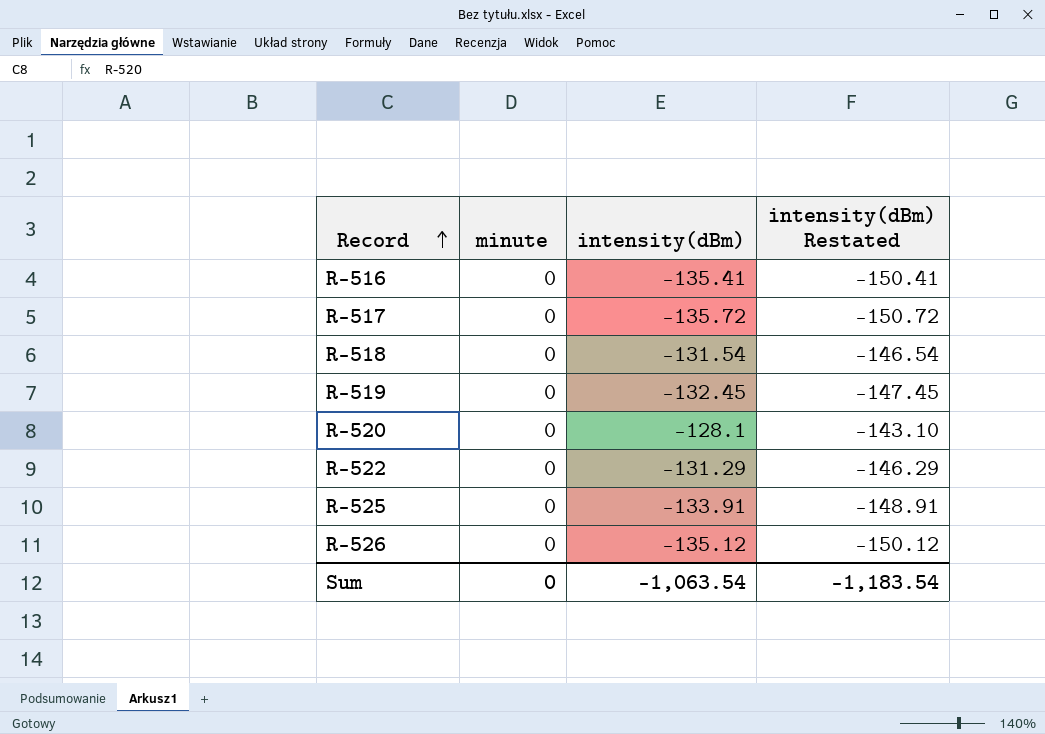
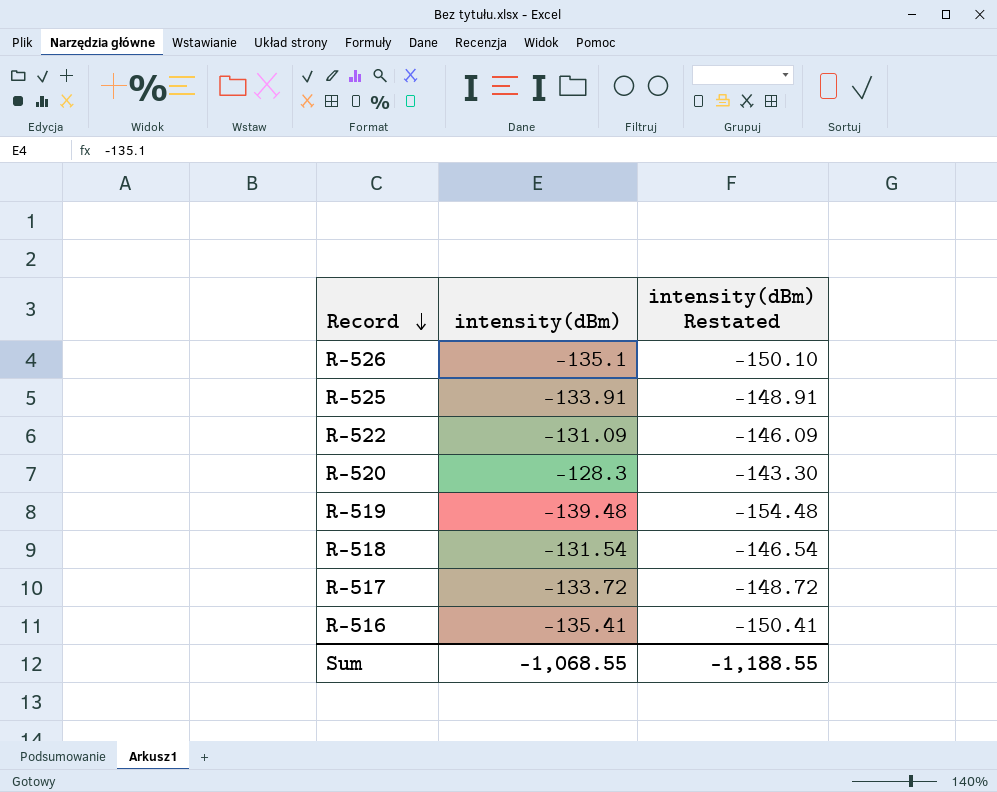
row order: Record ascending -> Record descending
column minute | position: 2 -> none
R-526 | intensity(dBm): -135.12 -> -135.1
R-526 | intensity(dBm) Restated: -150.12 -> -150.10
R-522 | intensity(dBm): -131.29 -> -131.09
R-522 | intensity(dBm) Restated: -146.29 -> -146.09
R-520 | intensity(dBm): -128.1 -> -128.3
R-520 | intensity(dBm) Restated: -143.10 -> -143.30
R-519 | intensity(dBm): -132.45 -> -139.48
R-519 | intensity(dBm) Restated: -147.45 -> -154.48
R-517 | intensity(dBm): -135.72 -> -133.72
R-517 | intensity(dBm) Restated: -150.72 -> -148.72
Sum | intensity(dBm): -1,063.54 -> -1,068.55
Sum | intensity(dBm) Restated: -1,183.54 -> -1,188.55

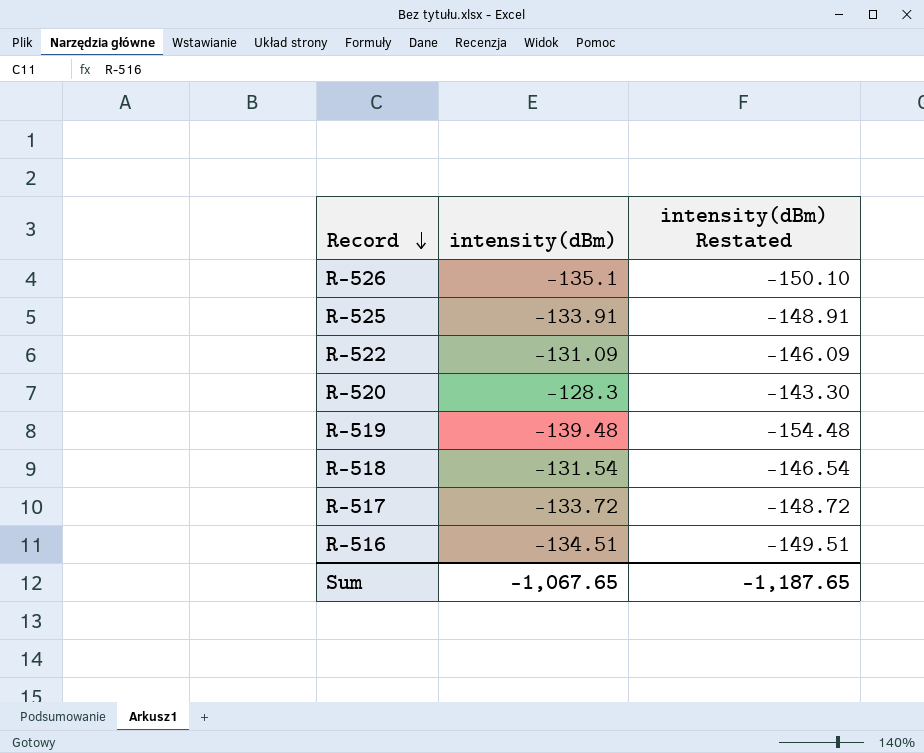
R-516 | intensity(dBm): -135.41 -> -134.51
R-516 | intensity(dBm) Restated: -150.41 -> -149.51
Sum | intensity(dBm): -1,068.55 -> -1,067.65
Sum | intensity(dBm) Restated: -1,188.55 -> -1,187.65

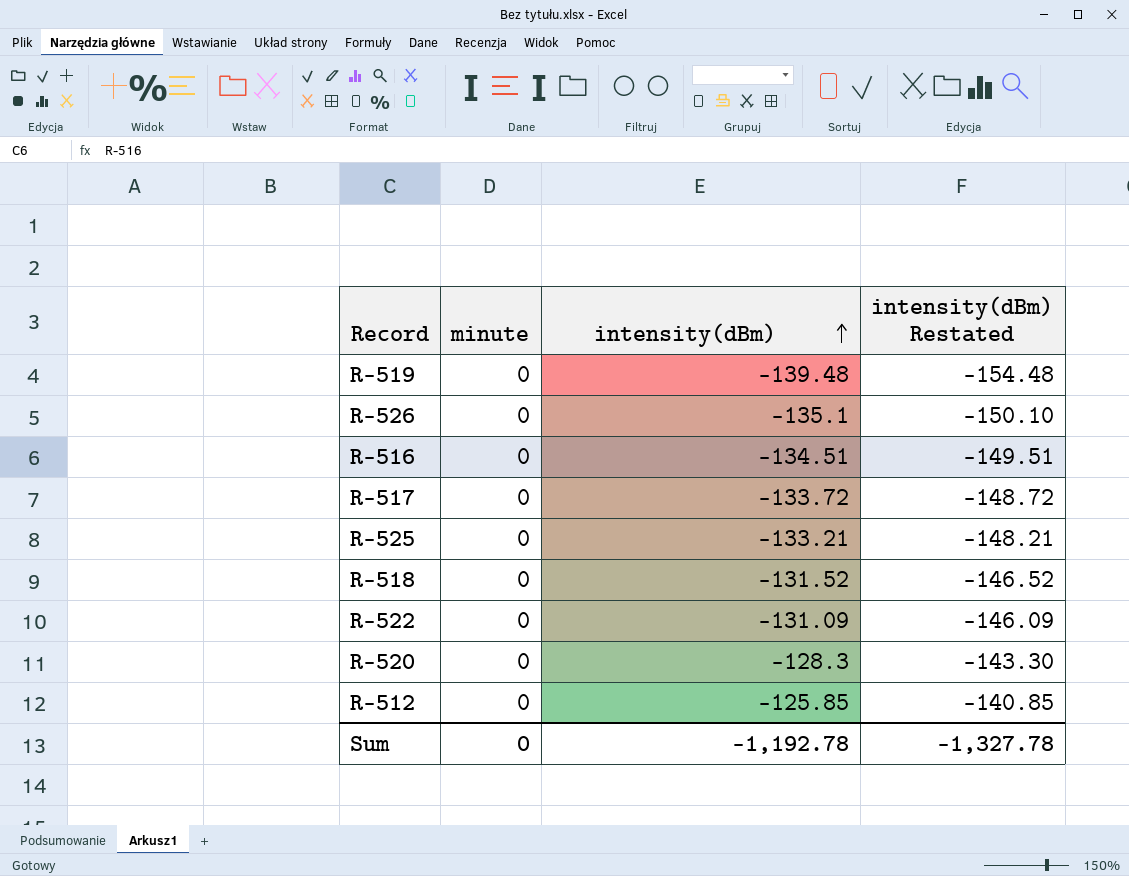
row order: Record descending -> intensity(dBm) ascending
column minute | position: none -> 2
R-525 | intensity(dBm): -133.91 -> -133.21
R-525 | intensity(dBm) Restated: -148.91 -> -148.21
R-518 | intensity(dBm): -131.54 -> -131.52
R-518 | intensity(dBm) Restated: -146.54 -> -146.52
row R-512: none -> 0 | -125.85 | -140.85
Sum | intensity(dBm): -1,067.65 -> -1,192.78
Sum | intensity(dBm) Restated: -1,187.65 -> -1,327.78

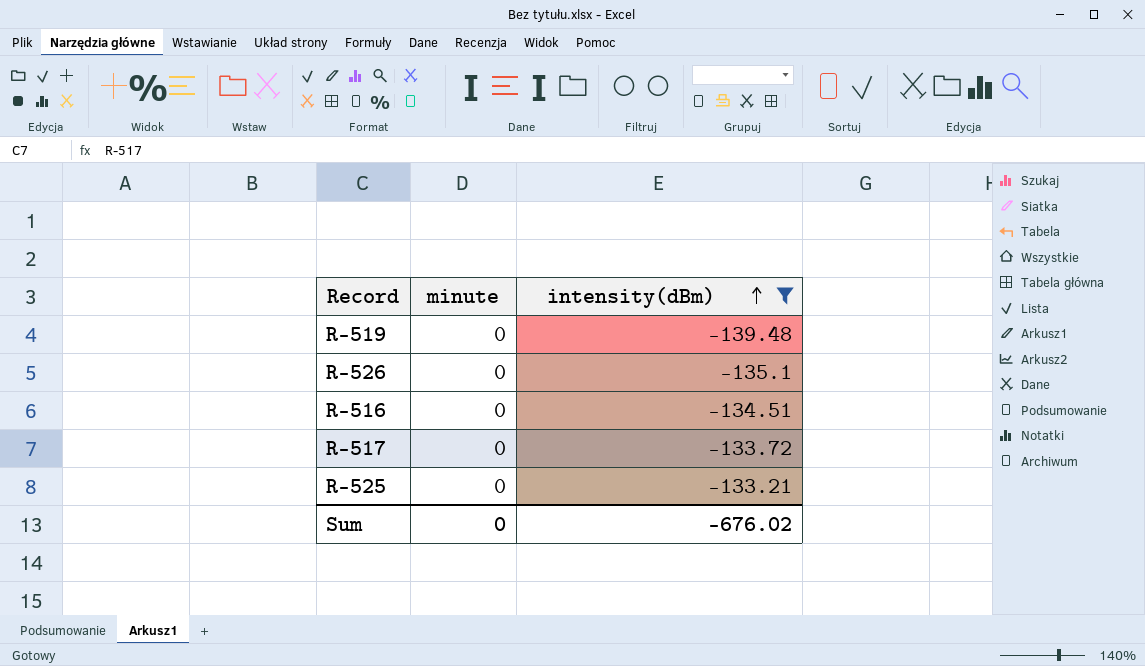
filter: none -> intensity(dBm) <= -133.21
column intensity(dBm) Restated | formula: [intensity(dBm)] - 15 -> none
Sum | intensity(dBm): -1,192.78 -> -676.02

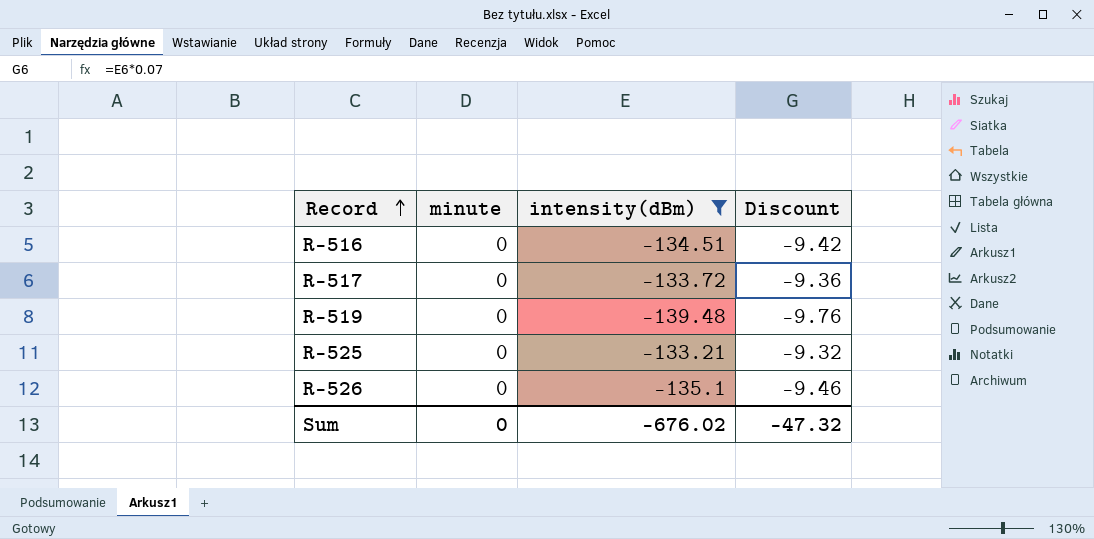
row order: intensity(dBm) ascending -> Record ascending
column Discount | formula: none -> [intensity(dBm)] * 0.07

